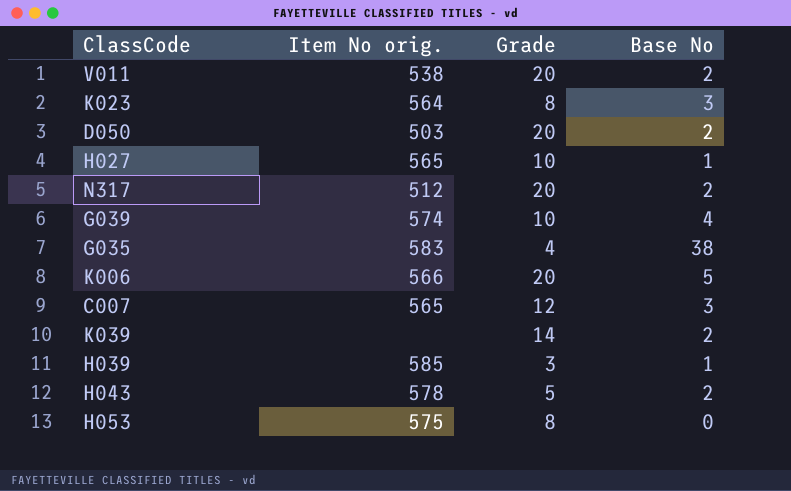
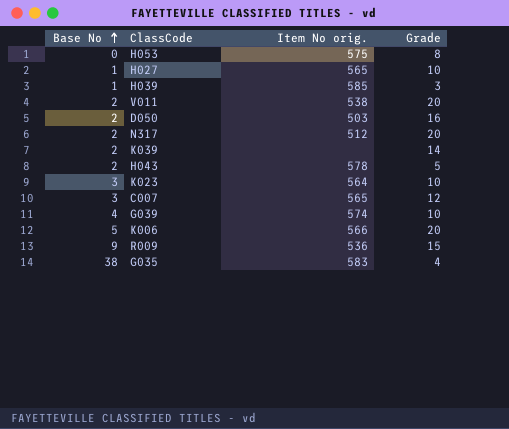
row order: none -> Base No ascending
column Base No | position: 4 -> 1
D050 | Grade: 20 -> 16
K023 | Grade: 8 -> 10
row R009: none -> 9 | 536 | 15

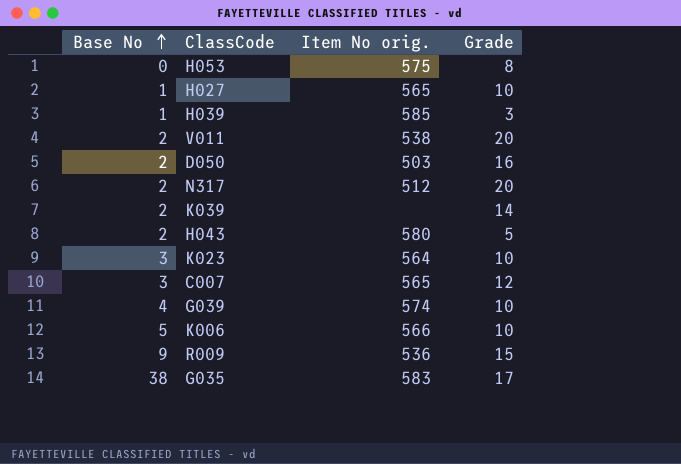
H043 | Item No orig.: 578 -> 580
K006 | Grade: 20 -> 10
G035 | Grade: 4 -> 17

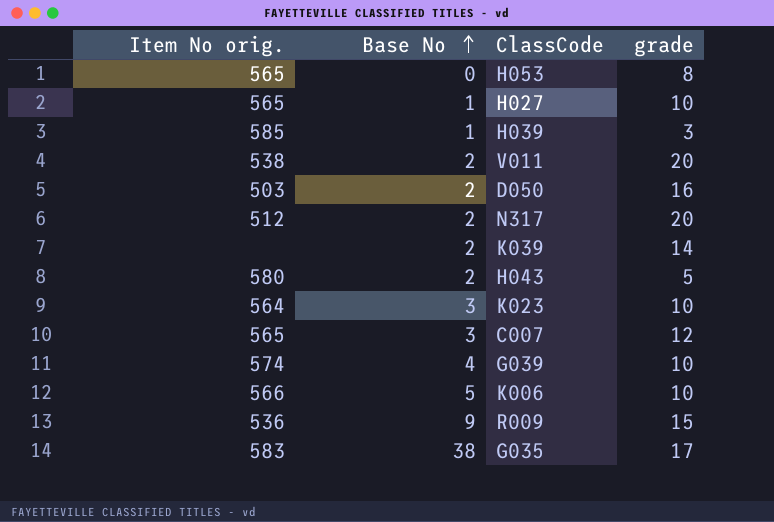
column Item No orig. | position: 3 -> 1
column name: Grade -> grade
H053 | Item No orig.: 575 -> 565

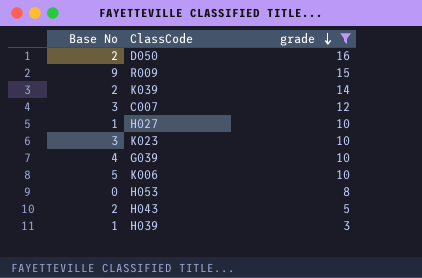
filter: none -> grade <= 16
row order: Base No ascending -> grade descending
column Item No orig. | position: 1 -> none

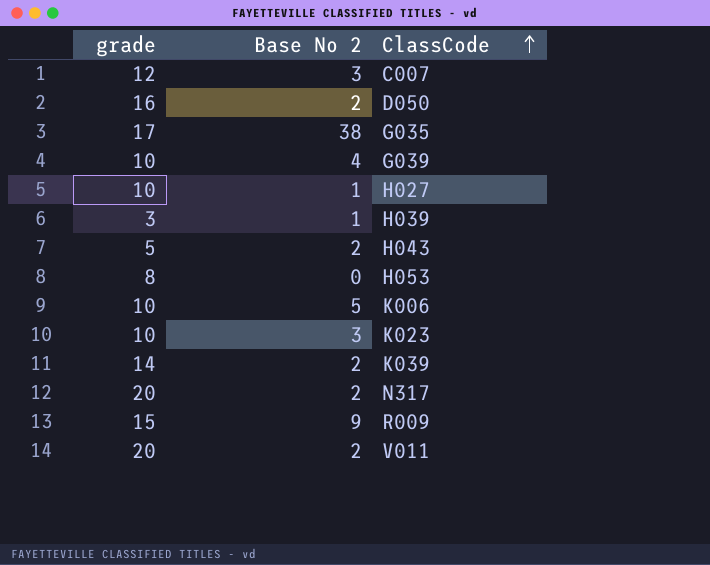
filter: grade <= 16 -> none
row order: grade descending -> ClassCode ascending
column grade | position: 3 -> 1
column name: Base No -> Base No 2

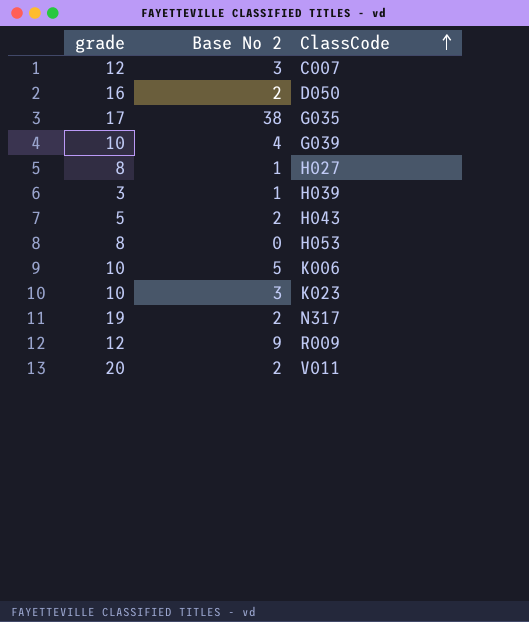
row K039: 14 | 2 -> none
H027 | grade: 10 -> 8
N317 | grade: 20 -> 19
R009 | grade: 15 -> 12

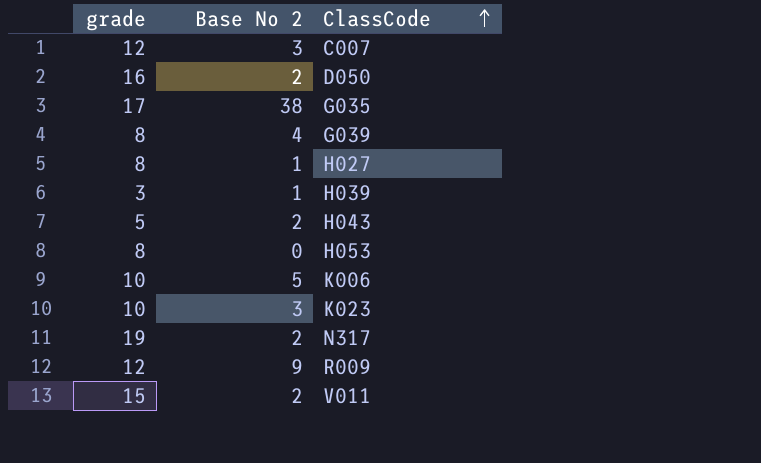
G039 | grade: 10 -> 8
V011 | grade: 20 -> 15

